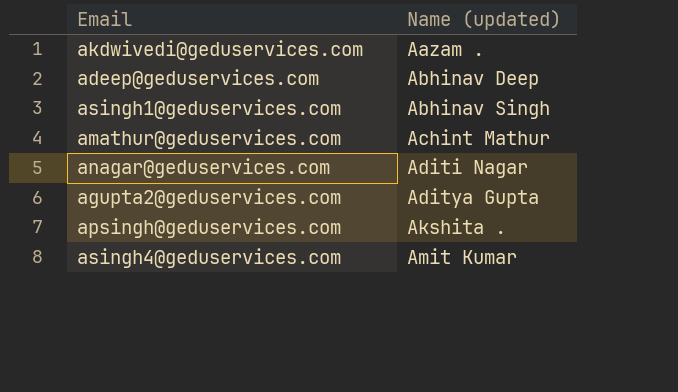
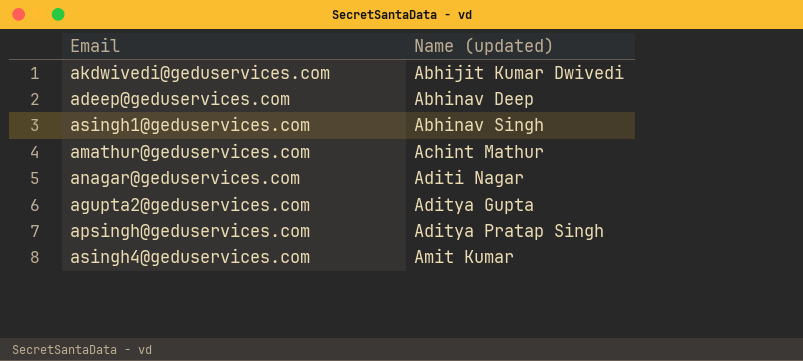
akdwivedi@geduservices.com | Name (updated): Aazam . -> Abhijit Kumar Dwivedi
apsingh@geduservices.com | Name (updated): Akshita . -> Aditya Pratap Singh

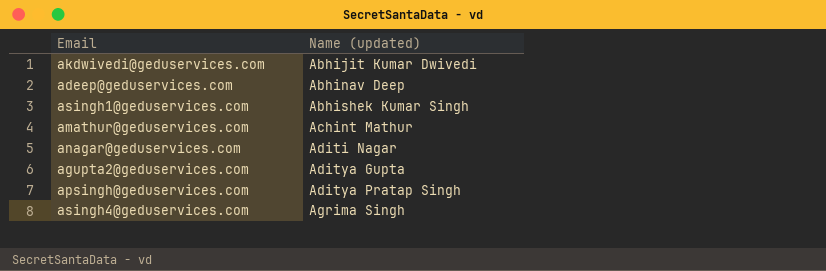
asingh1@geduservices.com | Name (updated): Abhinav Singh -> Abhishek Kumar Singh
asingh4@geduservices.com | Name (updated): Amit Kumar -> Agrima Singh

